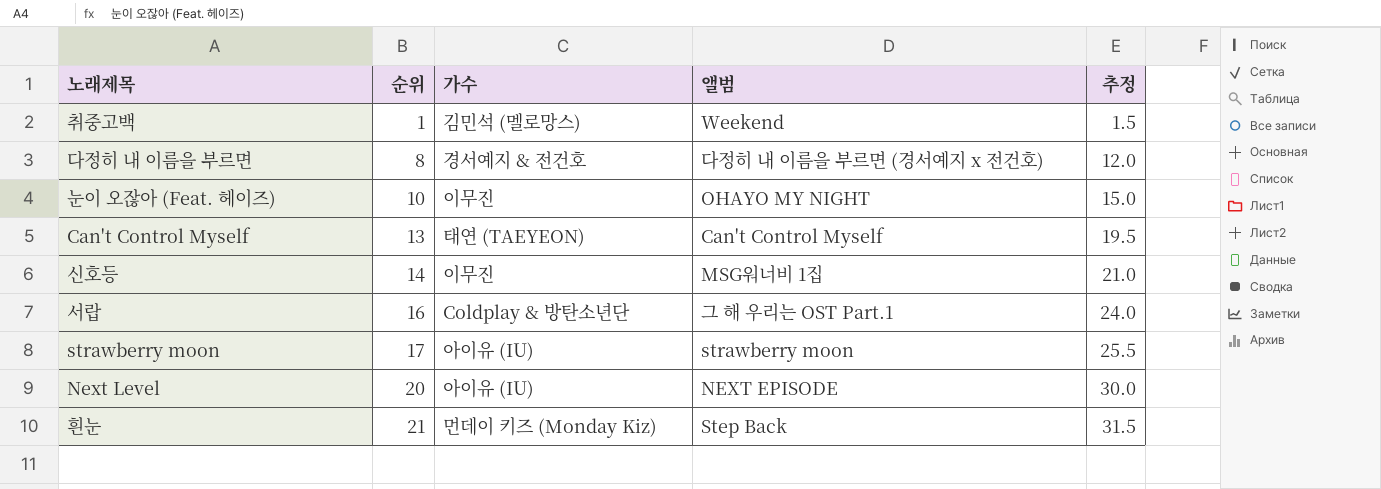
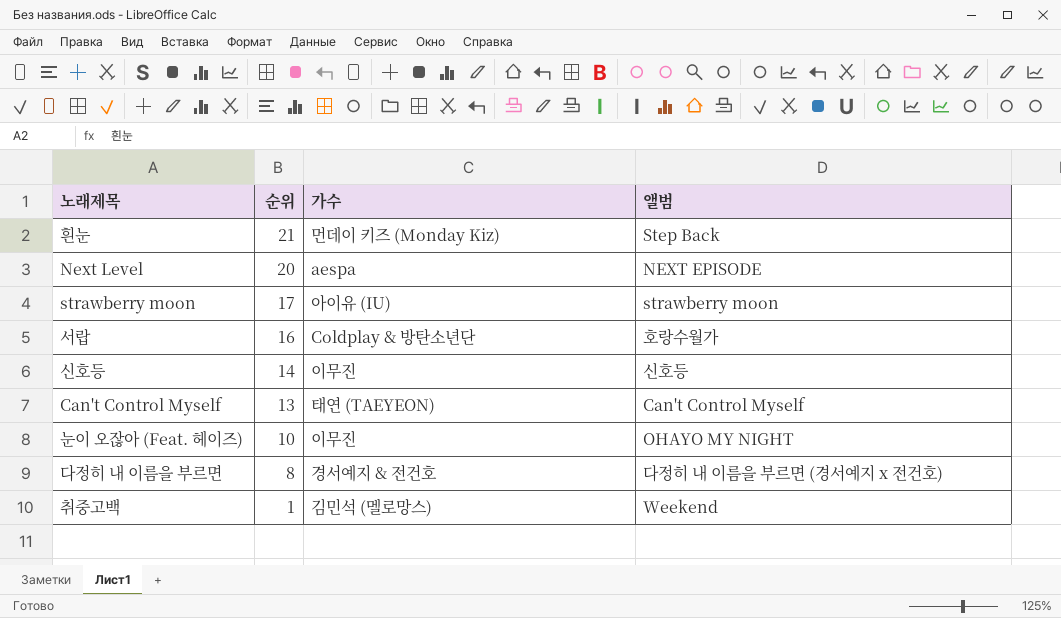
row order: 순위 ascending -> 순위 descending
column 추정 | formula: [순위] * 1.5 -> none
Next Level | 가수: 아이유 (IU) -> aespa
서랍 | 앨범: 그 해 우리는 OST Part.1 -> 호랑수월가
신호등 | 앨범: MSG워너비 1집 -> 신호등

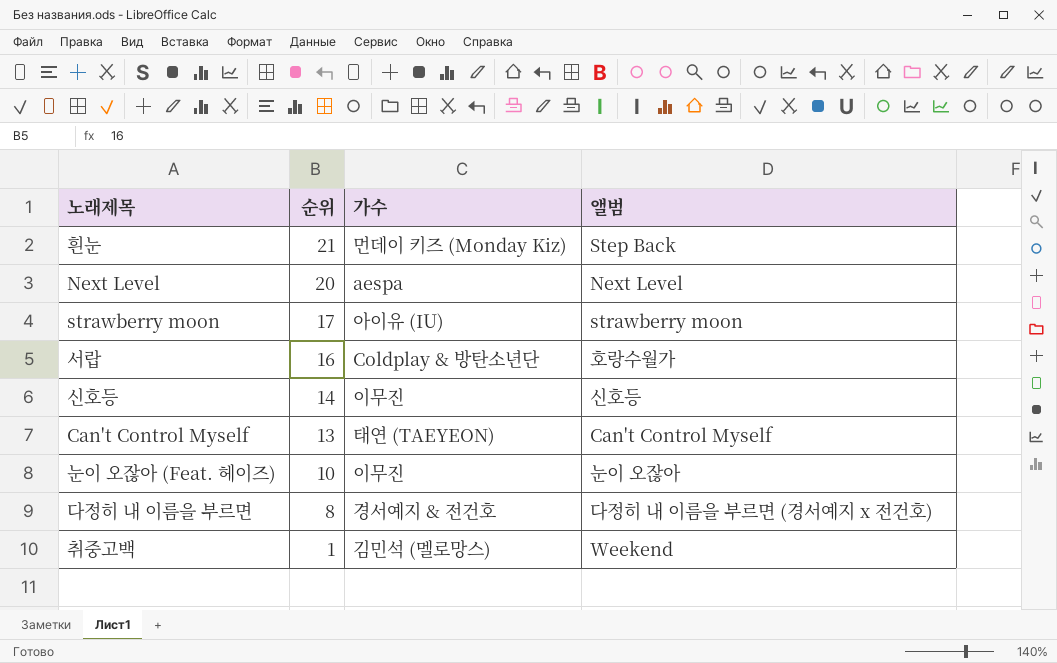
Next Level | 앨범: NEXT EPISODE -> Next Level
눈이 오잖아 (Feat. 헤이즈) | 앨범: OHAYO MY NIGHT -> 눈이 오잖아

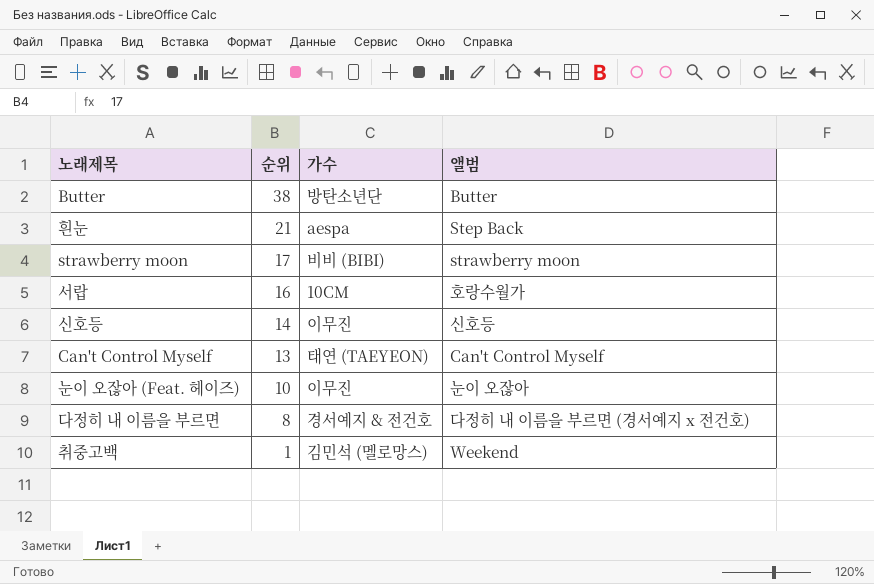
row Next Level: 20 | aespa | Next Level -> none
row Butter: none -> 38 | 방탄소년단 | Butter
흰눈 | 가수: 먼데이 키즈 (Monday Kiz) -> aespa
strawberry moon | 가수: 아이유 (IU) -> 비비 (BIBI)
서랍 | 가수: Coldplay & 방탄소년단 -> 10CM

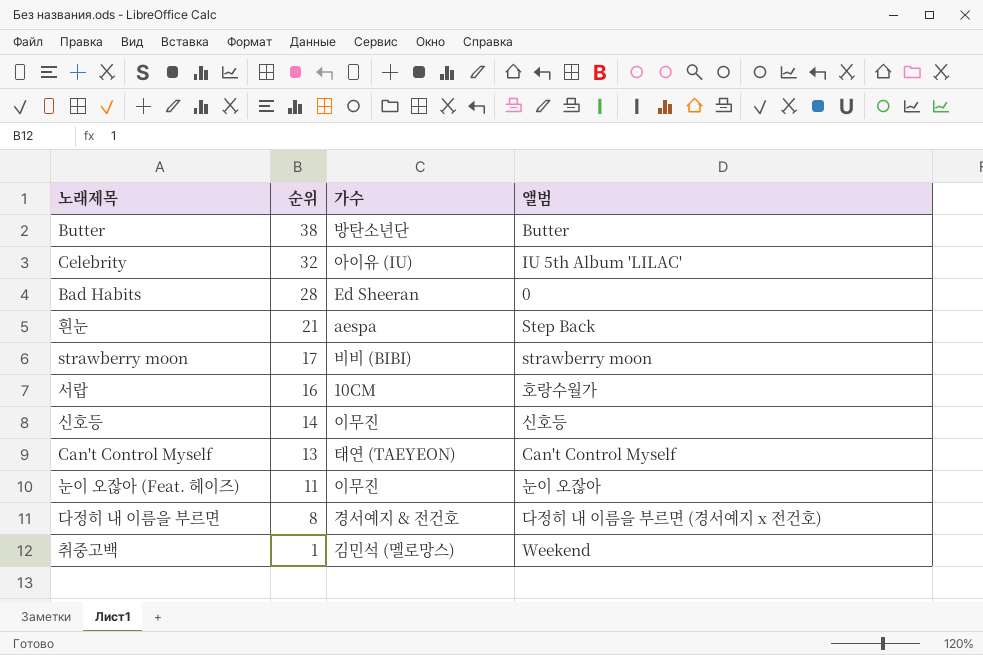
row Celebrity: none -> 32 | 아이유 (IU) | IU 5th Album 'LILAC'
row Bad Habits: none -> 28 | Ed Sheeran | 0
눈이 오잖아 (Feat. 헤이즈) | 순위: 10 -> 11

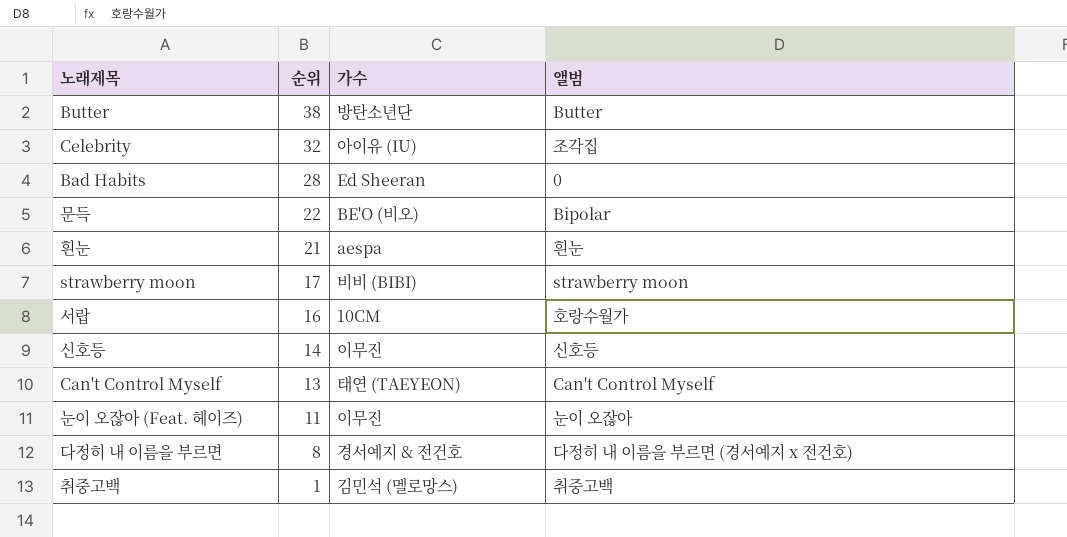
Celebrity | 앨범: IU 5th Album 'LILAC' -> 조각집
row 문득: none -> 22 | BE'O (비오) | Bipolar
흰눈 | 앨범: Step Back -> 흰눈
취중고백 | 앨범: Weekend -> 취중고백

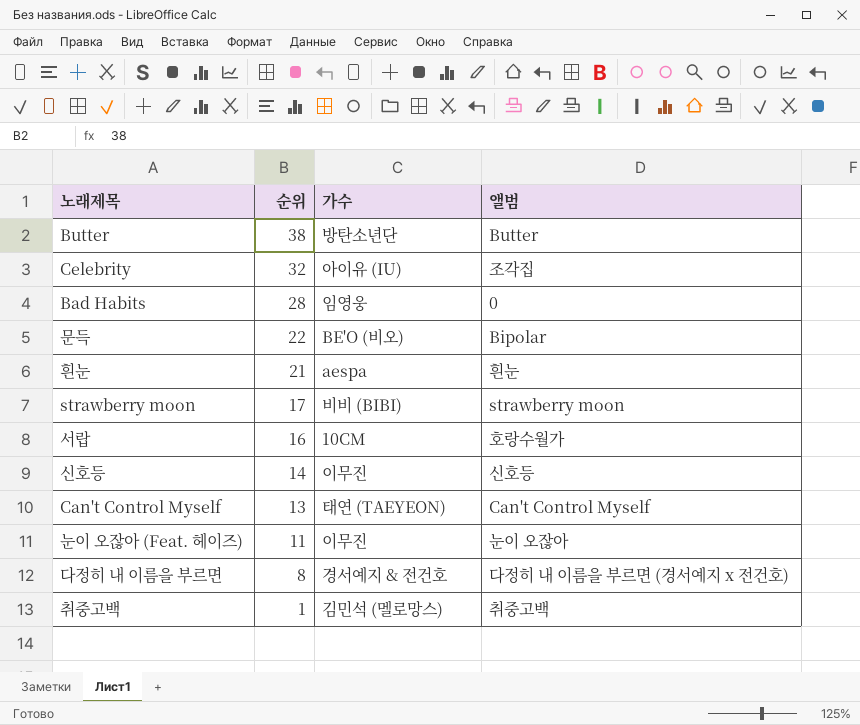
Bad Habits | 가수: Ed Sheeran -> 임영웅

